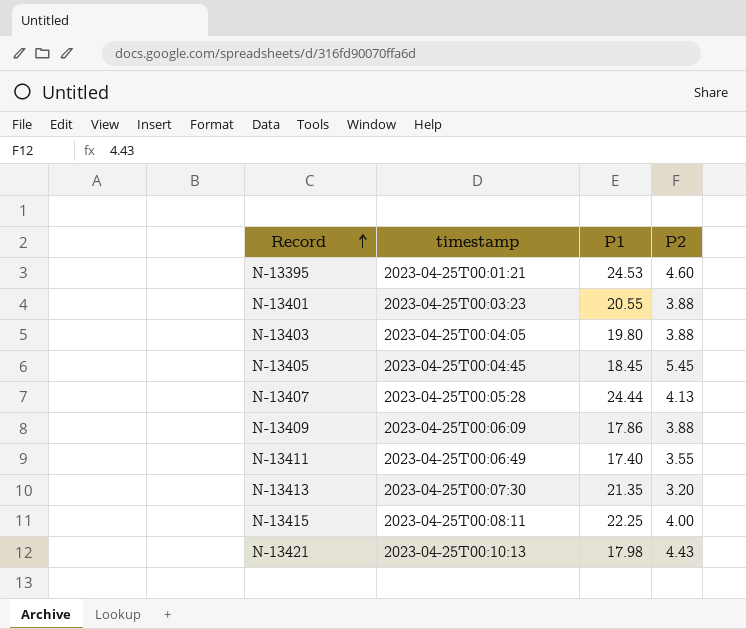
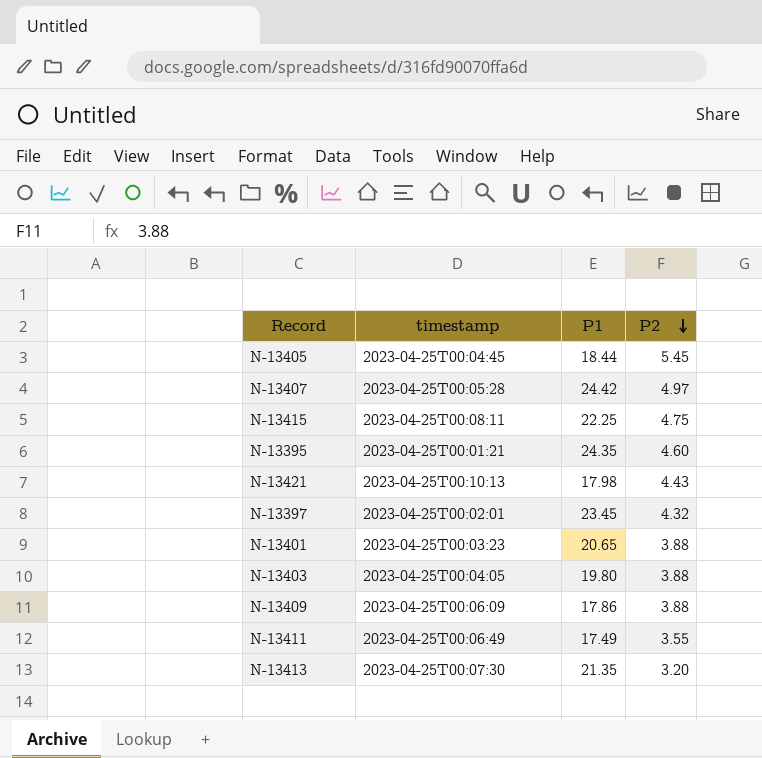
row order: Record ascending -> P2 descending
N-13405 | P1: 18.45 -> 18.44
N-13407 | P1: 24.44 -> 24.42
N-13407 | P2: 4.13 -> 4.97
N-13415 | P2: 4.00 -> 4.75
N-13395 | P1: 24.53 -> 24.35
row N-13397: none -> 2023-04-25T00:02:01 | 23.45 | 4.32
N-13401 | P1: 20.55 -> 20.65
N-13411 | P1: 17.40 -> 17.49

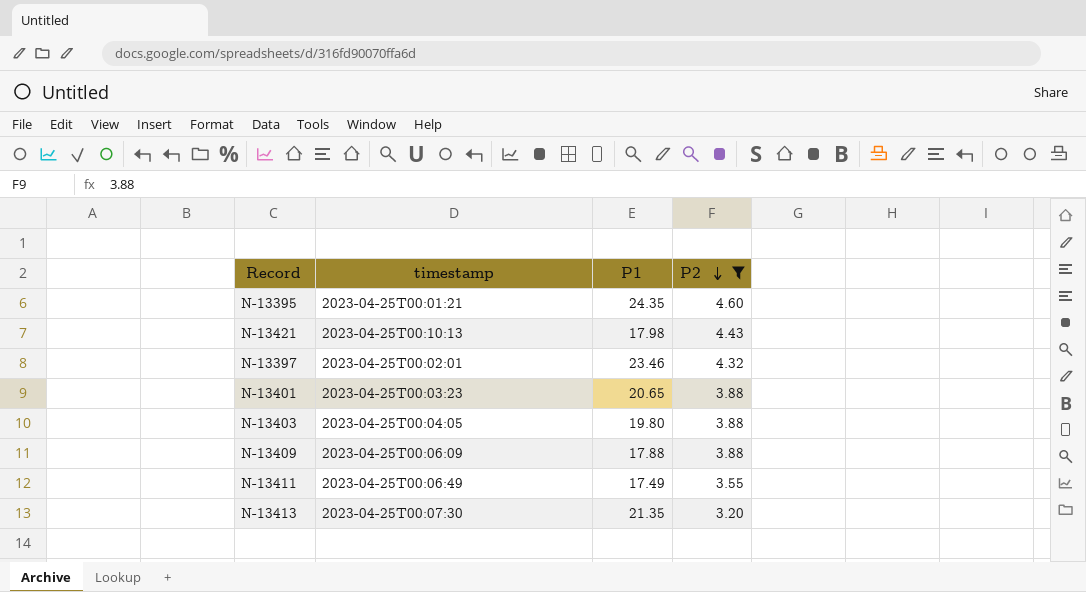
filter: none -> P2 <= 4.60
N-13397 | P1: 23.45 -> 23.46
N-13409 | P1: 17.86 -> 17.88

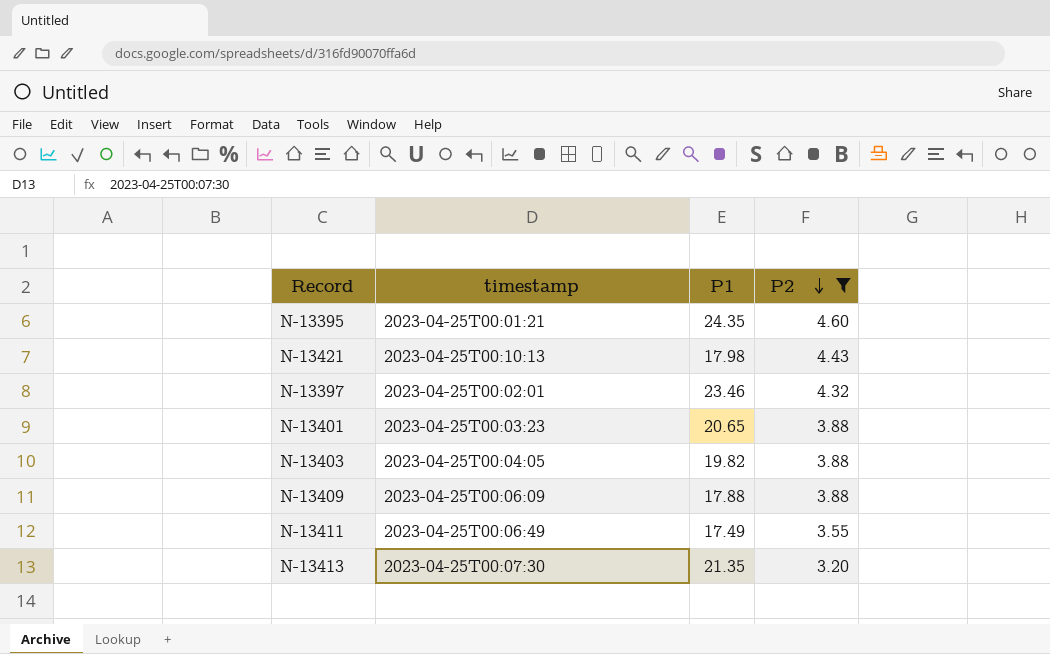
N-13403 | P1: 19.80 -> 19.82

